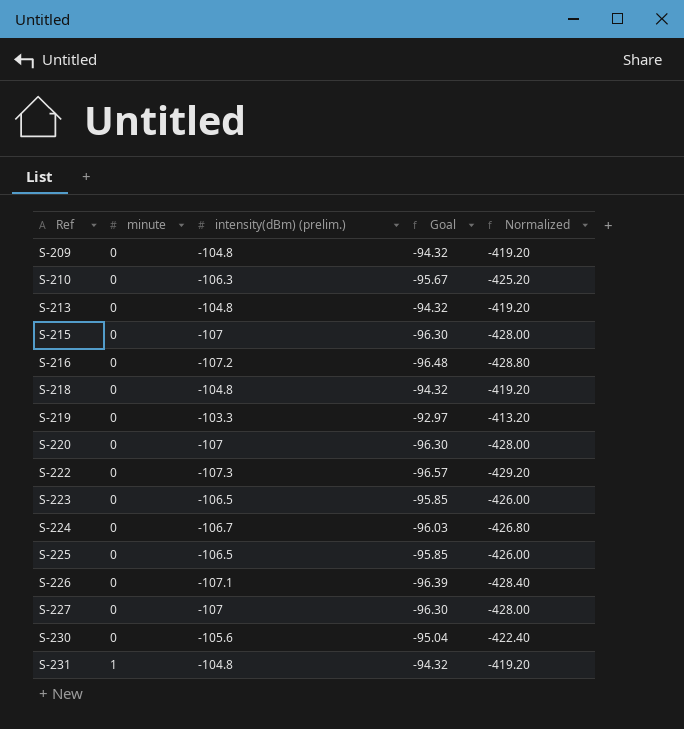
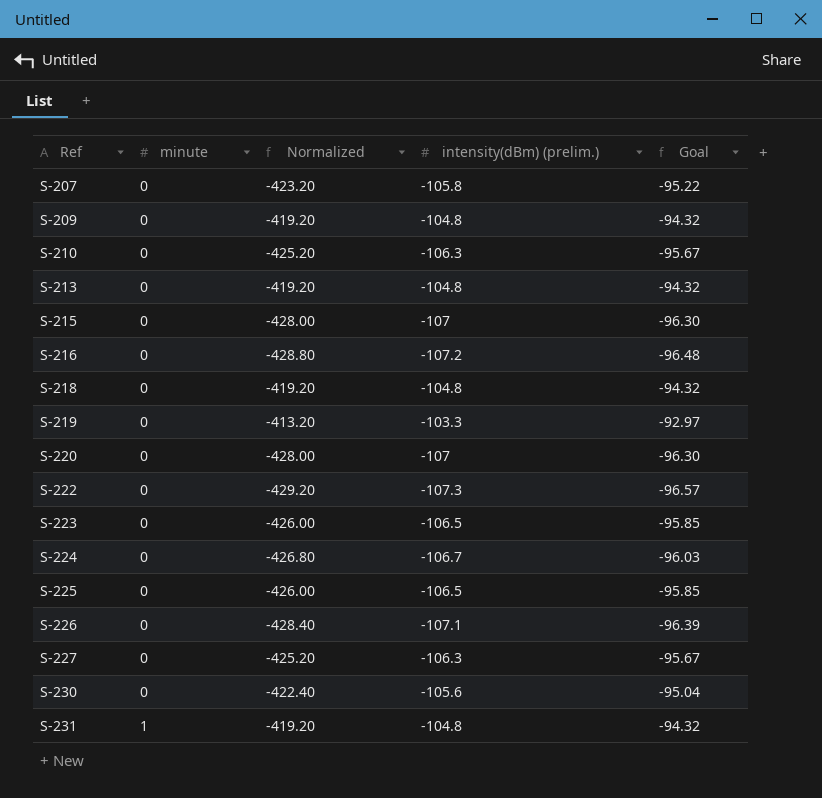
column Normalized | position: 5 -> 3
row S-207: none -> 0 | -423.20 | -105.8 | -95.22
S-227 | Normalized: -428.00 -> -425.20
S-227 | intensity(dBm) (prelim.): -107 -> -106.3
S-227 | Goal: -96.30 -> -95.67

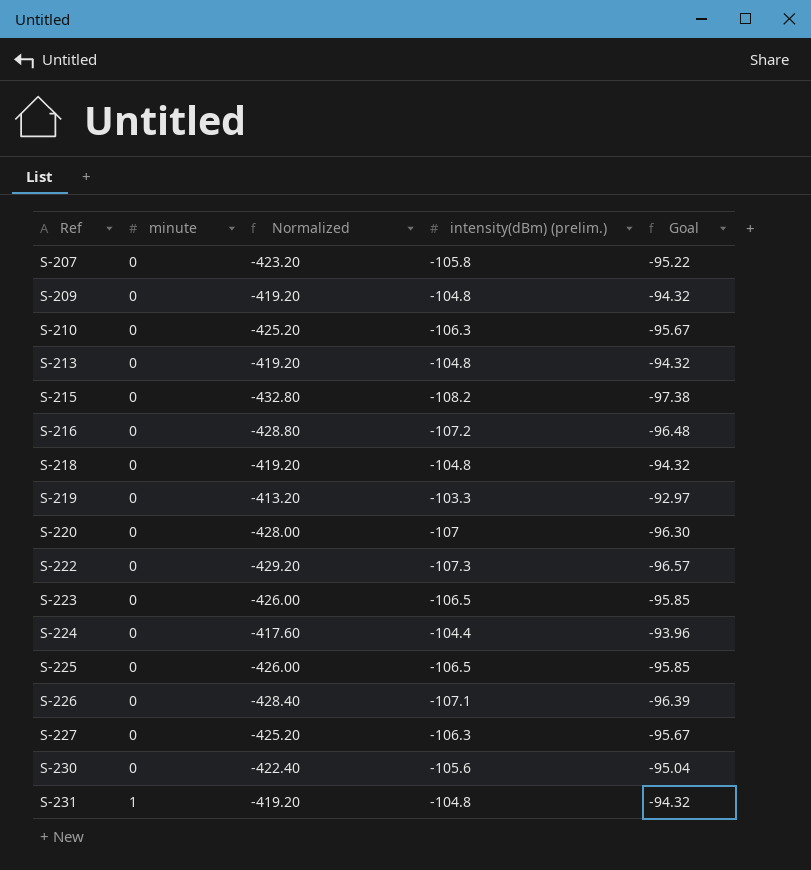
S-215 | Normalized: -428.00 -> -432.80
S-215 | intensity(dBm) (prelim.): -107 -> -108.2
S-215 | Goal: -96.30 -> -97.38
S-224 | Normalized: -426.80 -> -417.60
S-224 | intensity(dBm) (prelim.): -106.7 -> -104.4
S-224 | Goal: -96.03 -> -93.96

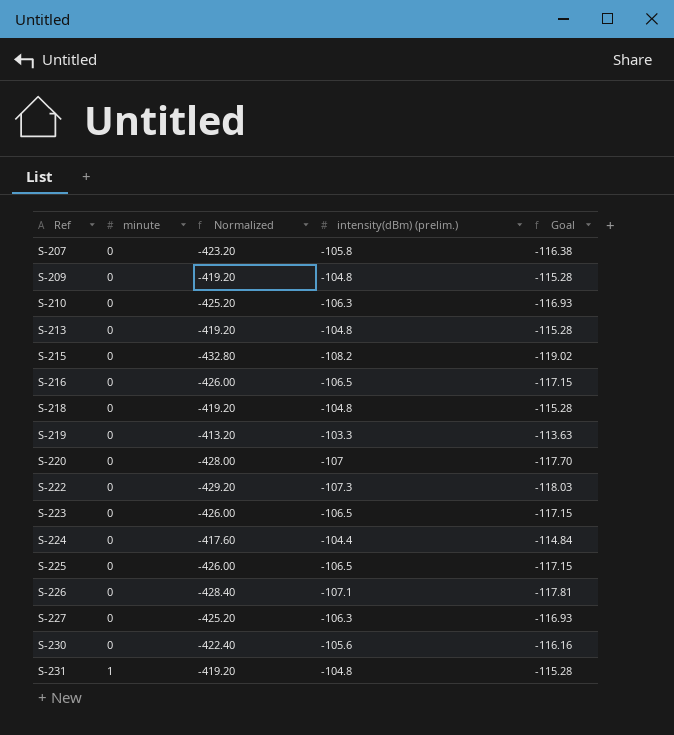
column Goal | formula: [intensity(dBm) (prelim.)] * 0.9 -> [intensity(dBm) (prelim.)] * 1.1
S-216 | Normalized: -428.80 -> -426.00
S-216 | intensity(dBm) (prelim.): -107.2 -> -106.5

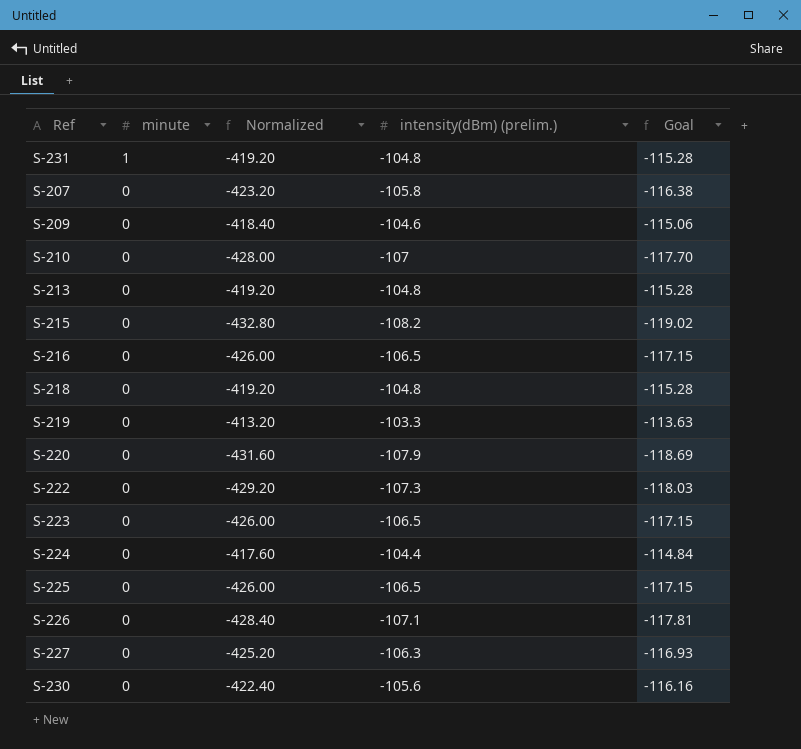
row order: Ref ascending -> minute descending
S-209 | Normalized: -419.20 -> -418.40
S-209 | intensity(dBm) (prelim.): -104.8 -> -104.6
S-209 | Goal: -115.28 -> -115.06
S-210 | Normalized: -425.20 -> -428.00
S-210 | intensity(dBm) (prelim.): -106.3 -> -107
S-210 | Goal: -116.93 -> -117.70
S-220 | Normalized: -428.00 -> -431.60
S-220 | intensity(dBm) (prelim.): -107 -> -107.9
S-220 | Goal: -117.70 -> -118.69

